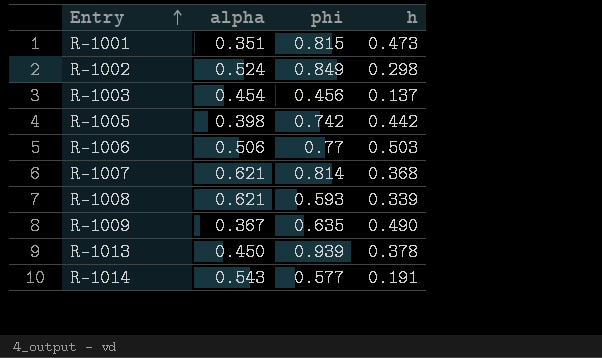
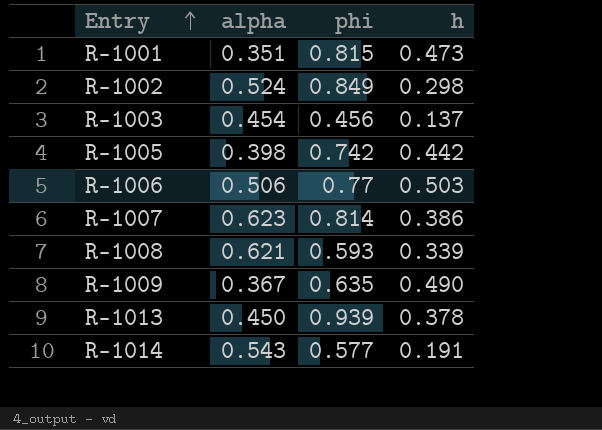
R-1007 | alpha: 0.621 -> 0.623
R-1007 | h: 0.368 -> 0.386

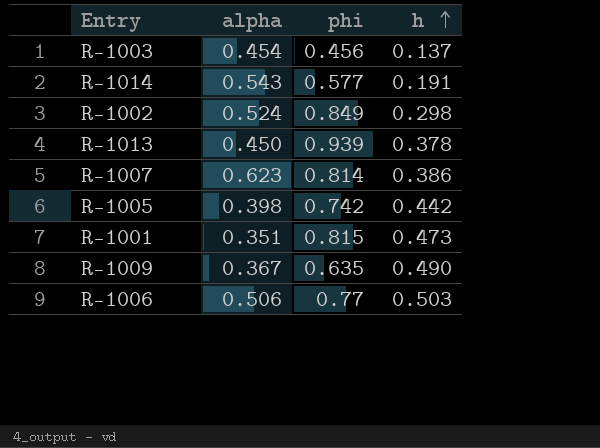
row order: Entry ascending -> h ascending
row R-1008: 0.621 | 0.593 | 0.339 -> none

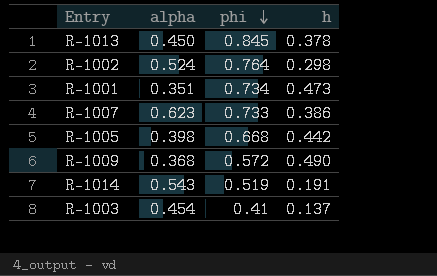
row order: h ascending -> phi descending
row R-1006: 0.506 | 0.77 | 0.503 -> none
R-1013 | phi: 0.939 -> 0.845
R-1002 | phi: 0.849 -> 0.764
R-1001 | phi: 0.815 -> 0.734
R-1007 | phi: 0.814 -> 0.733
R-1005 | phi: 0.742 -> 0.668
R-1009 | alpha: 0.367 -> 0.368
R-1009 | phi: 0.635 -> 0.572
R-1014 | phi: 0.577 -> 0.519
R-1003 | phi: 0.456 -> 0.41

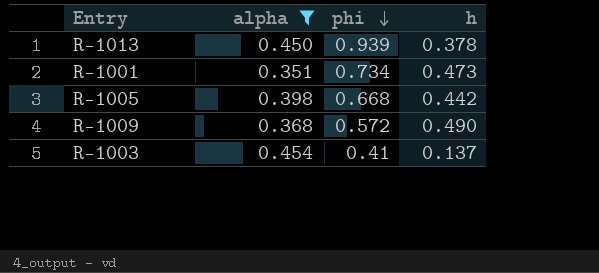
filter: none -> alpha <= 0.454
R-1013 | phi: 0.845 -> 0.939

